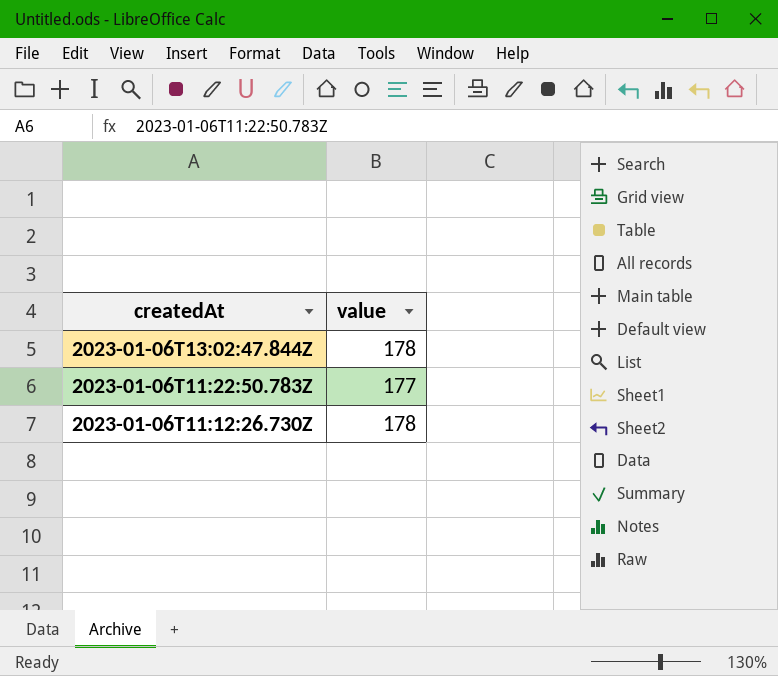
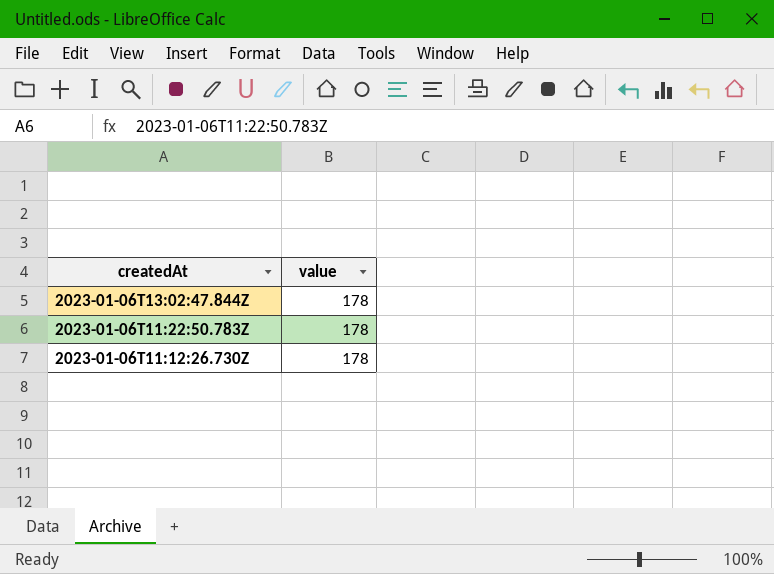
2023-01-06T11:22:50.783Z | value: 177 -> 178

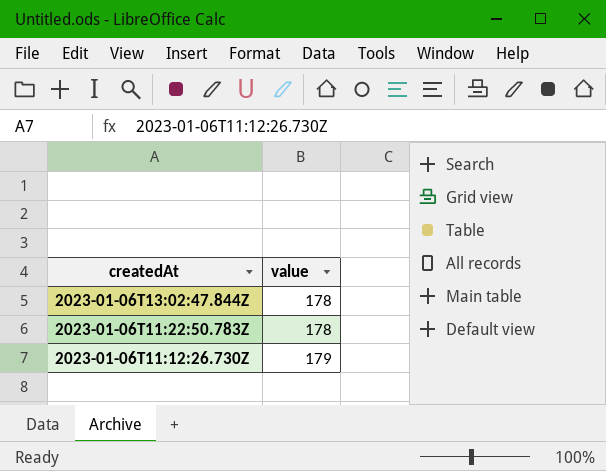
2023-01-06T11:12:26.730Z | value: 178 -> 179

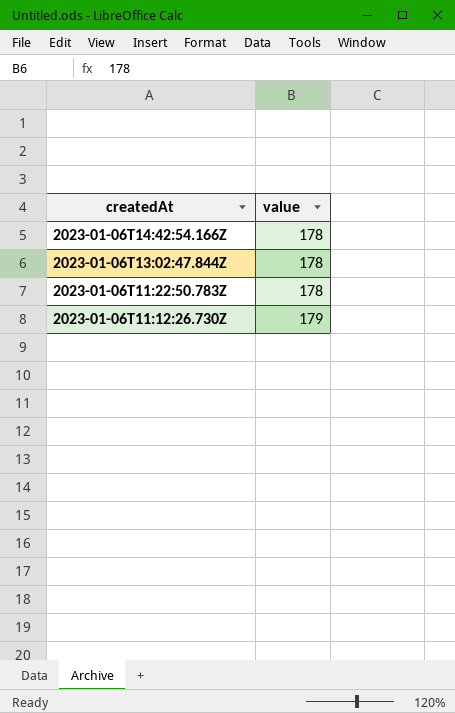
row 2023-01-06T14:42:54.166Z: none -> 178

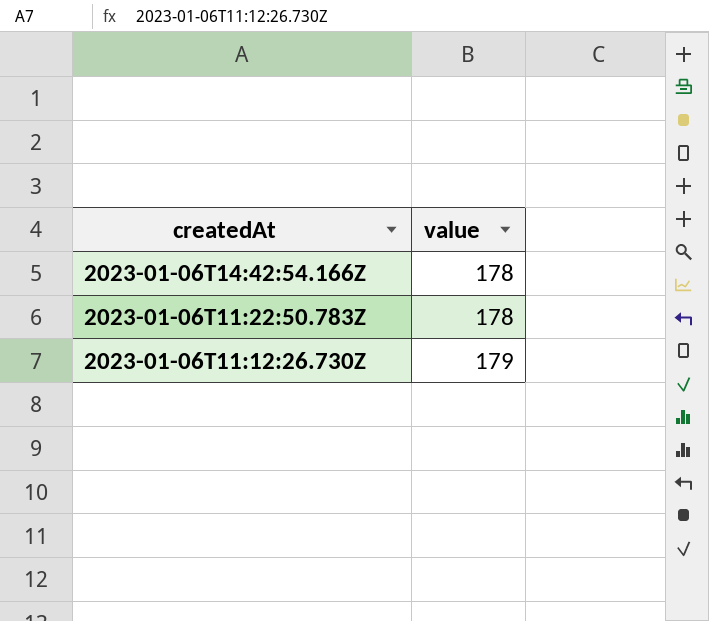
row 2023-01-06T13:02:47.844Z: 178 -> none

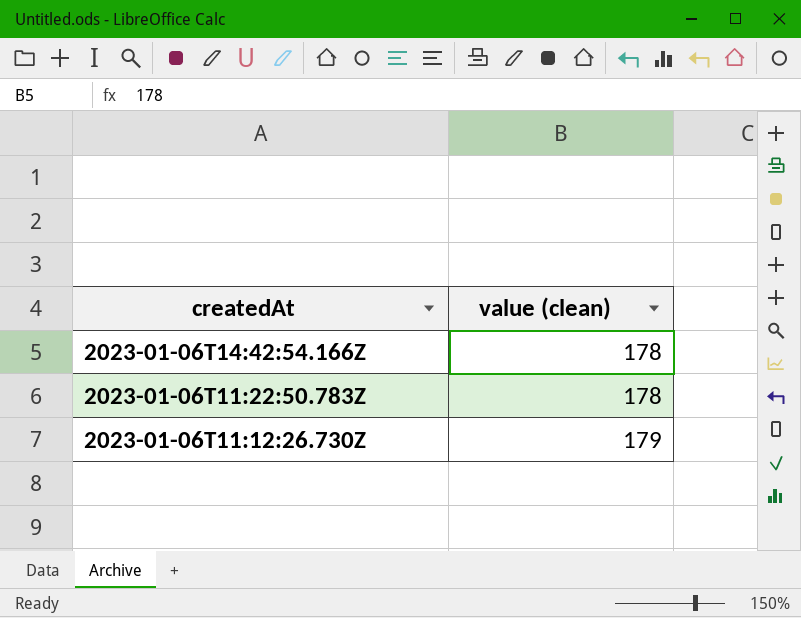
column name: value -> value (clean)

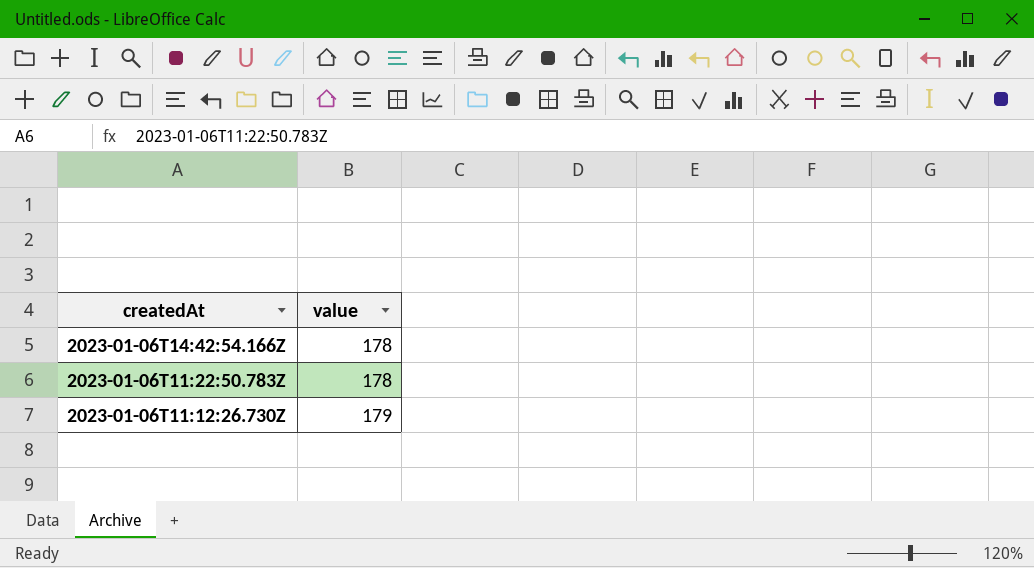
column name: value (clean) -> value

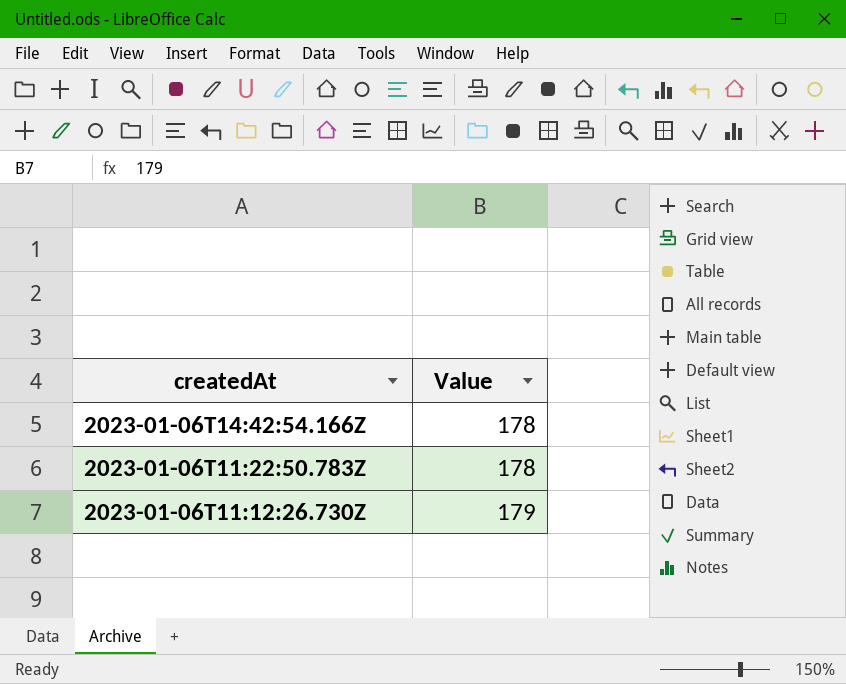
column name: value -> Value

